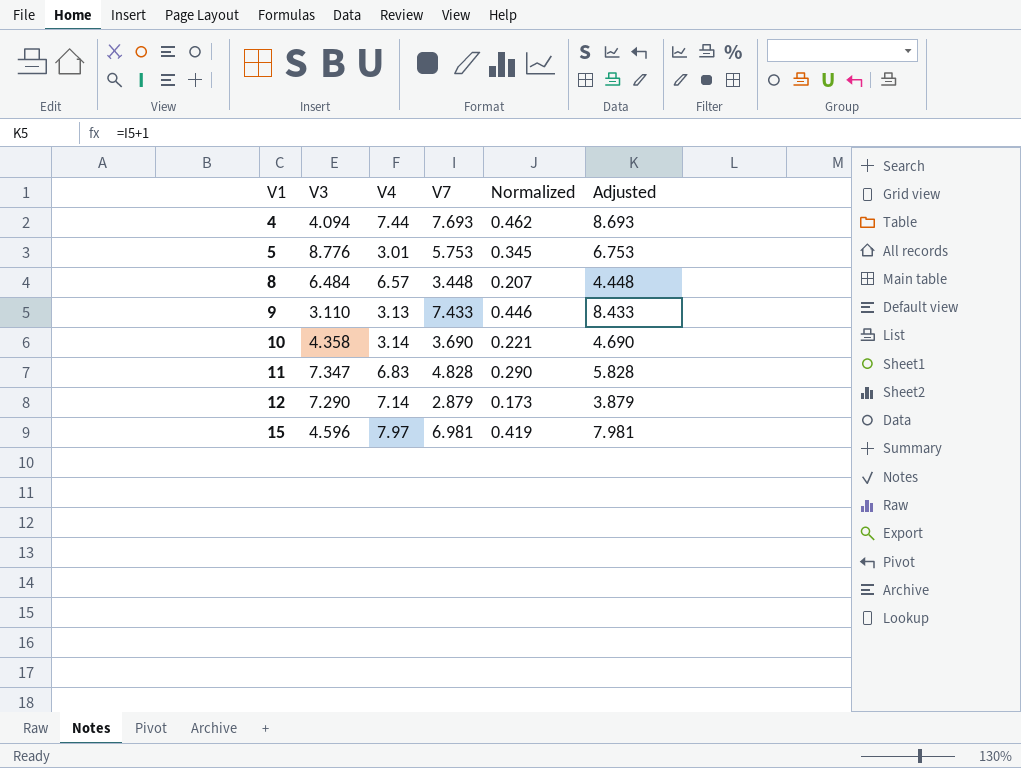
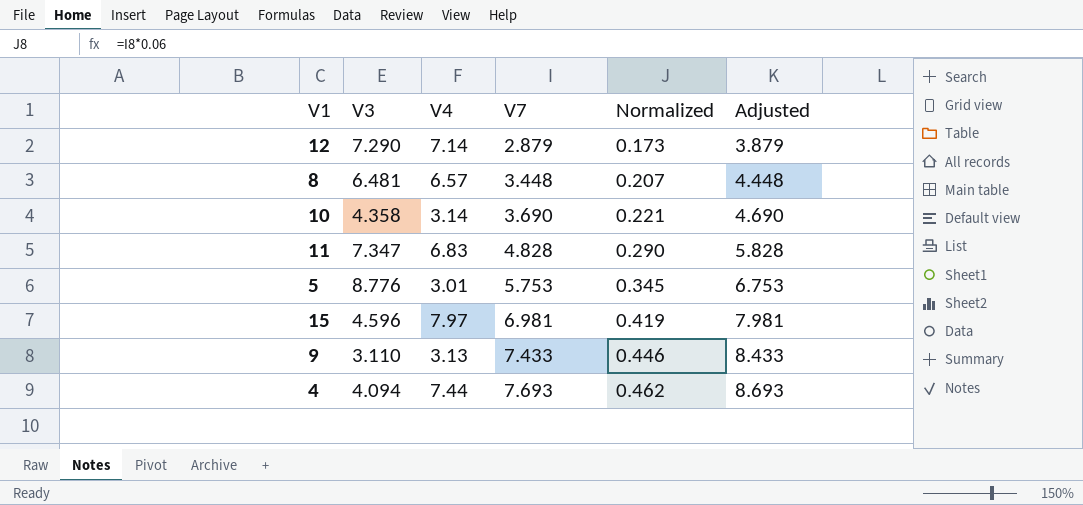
row order: V1 ascending -> V7 ascending
8 | V3: 6.484 -> 6.481

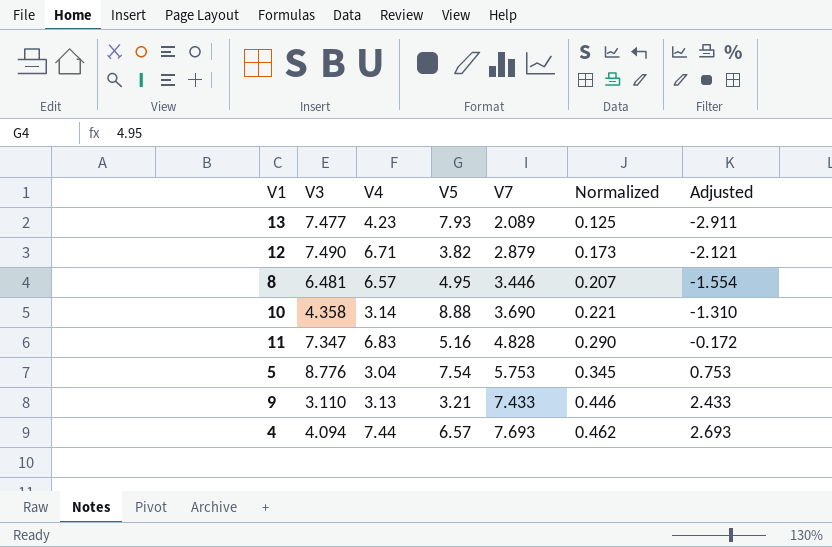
column V5 | position: none -> 4
column Adjusted | formula: [V7] + 1 -> [V7] - 5
row 15: 4.596 | 7.97 | 6.981 | 0.419 | 7.981 -> none
row 13: none -> 7.477 | 4.23 | 7.93 | 2.089 | 0.125 | -2.911
12 | V3: 7.290 -> 7.490
12 | V4: 7.14 -> 6.71
8 | V7: 3.448 -> 3.446
5 | V4: 3.01 -> 3.04

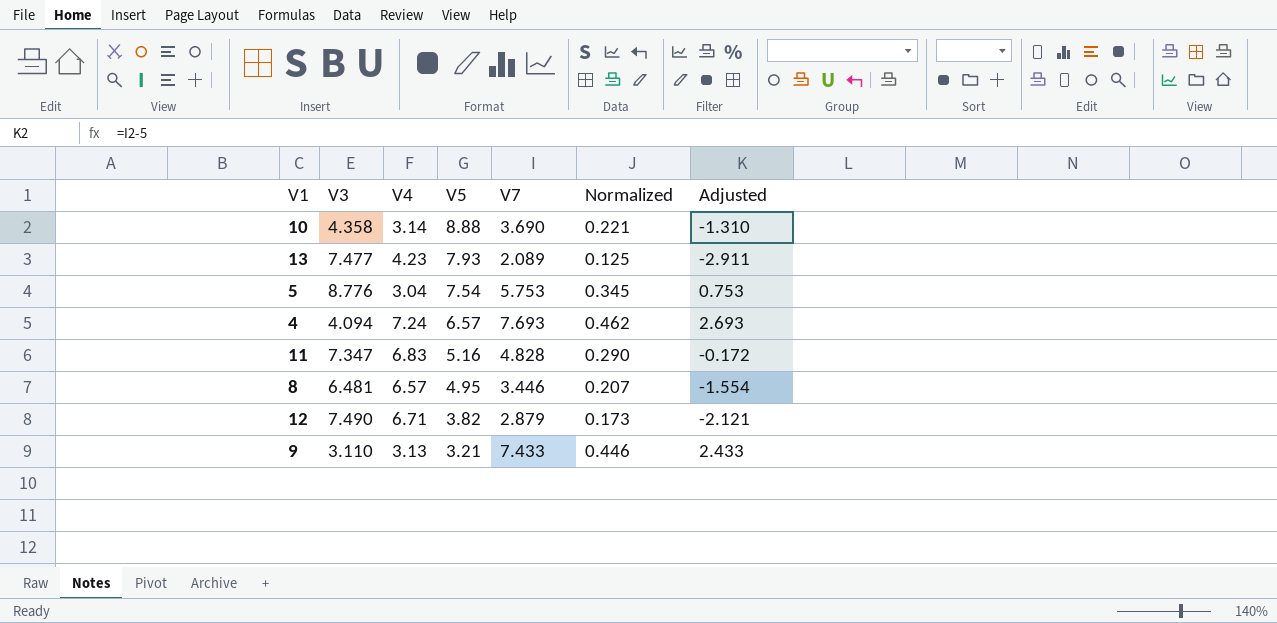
row order: V7 ascending -> V5 descending
4 | V4: 7.44 -> 7.24

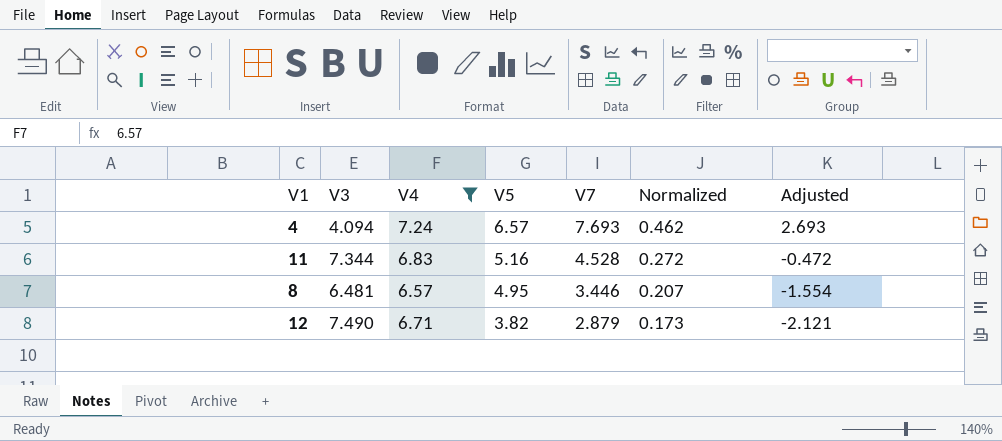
filter: none -> V4 >= 6.57
11 | V3: 7.347 -> 7.344
11 | V7: 4.828 -> 4.528
11 | Normalized: 0.290 -> 0.272
11 | Adjusted: -0.172 -> -0.472

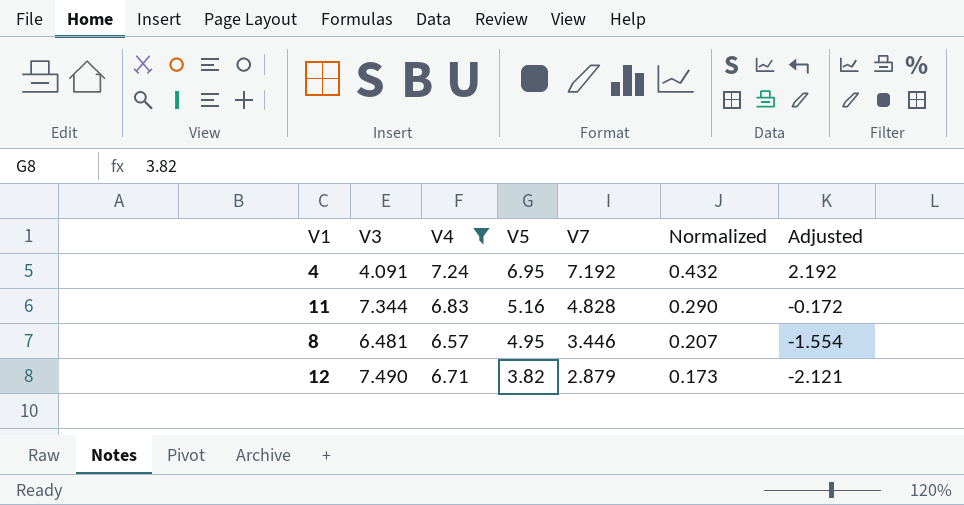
4 | V3: 4.094 -> 4.091
4 | V5: 6.57 -> 6.95
4 | V7: 7.693 -> 7.192
4 | Normalized: 0.462 -> 0.432
4 | Adjusted: 2.693 -> 2.192
11 | V7: 4.528 -> 4.828
11 | Normalized: 0.272 -> 0.290
11 | Adjusted: -0.472 -> -0.172

